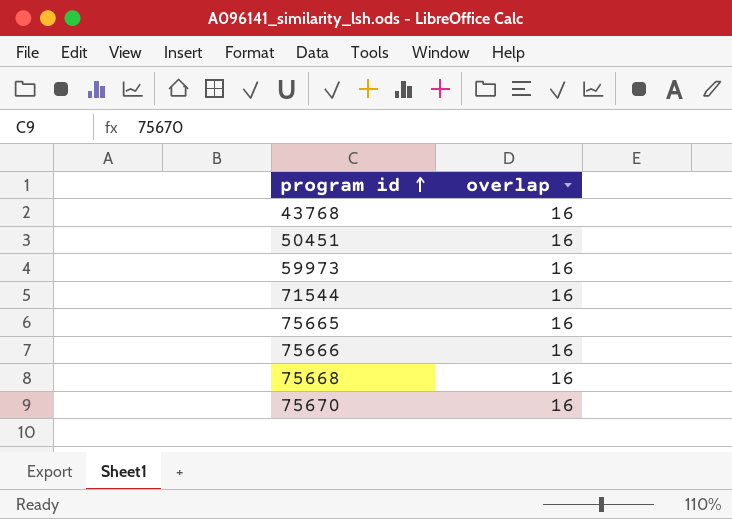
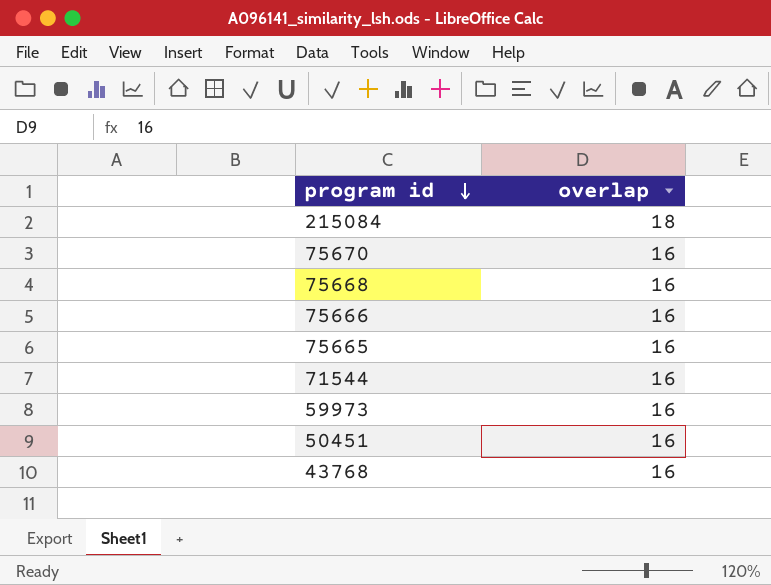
row order: program id ascending -> program id descending
row 215084: none -> 18

